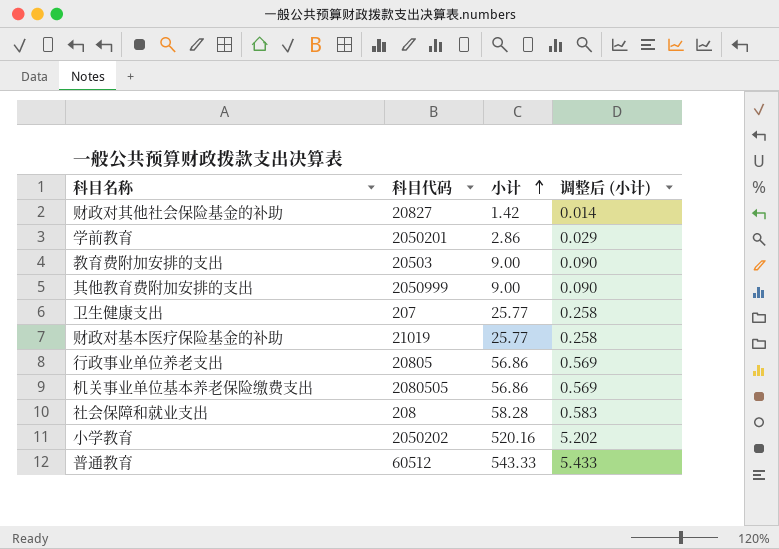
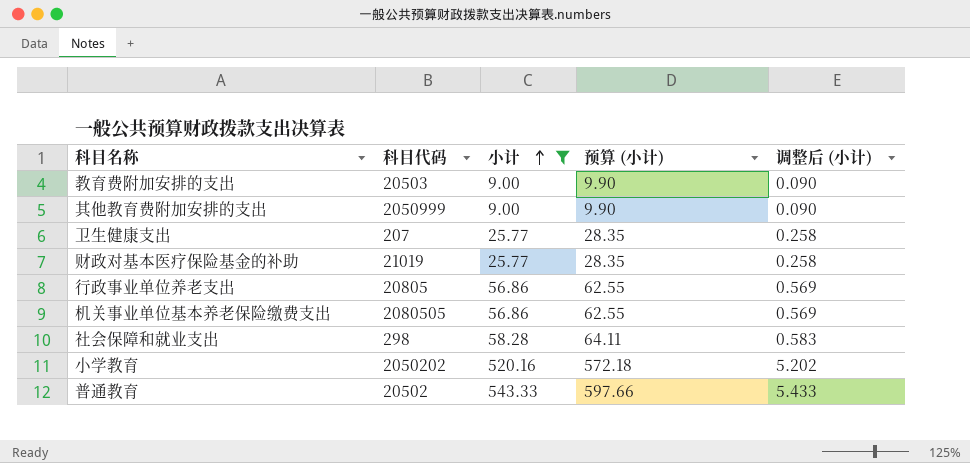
filter: none -> 小计 >= 9.00
column 预算 (小计) | formula: none -> [小计] * 1.1
社会保障和就业支出 | 科目代码: 208 -> 298
普通教育 | 科目代码: 60512 -> 20502

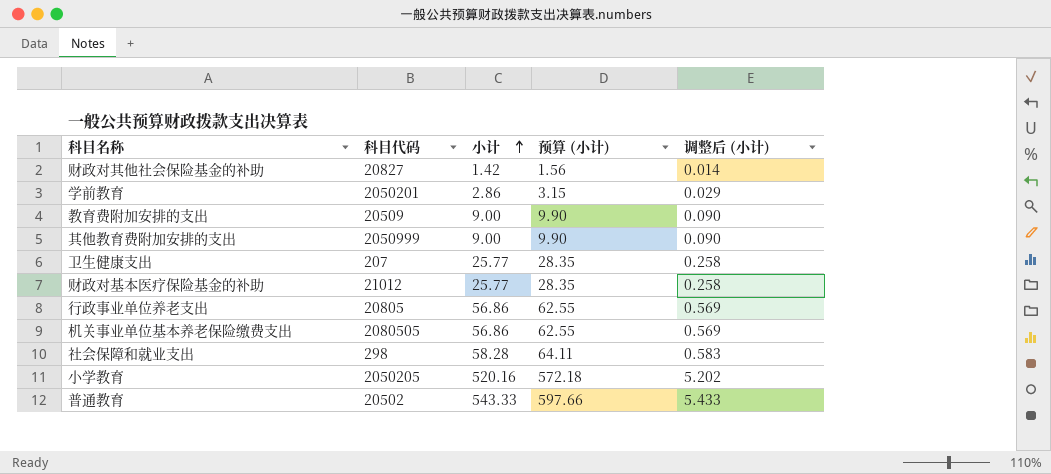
filter: 小计 >= 9.00 -> none
教育费附加安排的支出 | 科目代码: 20503 -> 20509
财政对基本医疗保险基金的补助 | 科目代码: 21019 -> 21012
小学教育 | 科目代码: 2050202 -> 2050205

